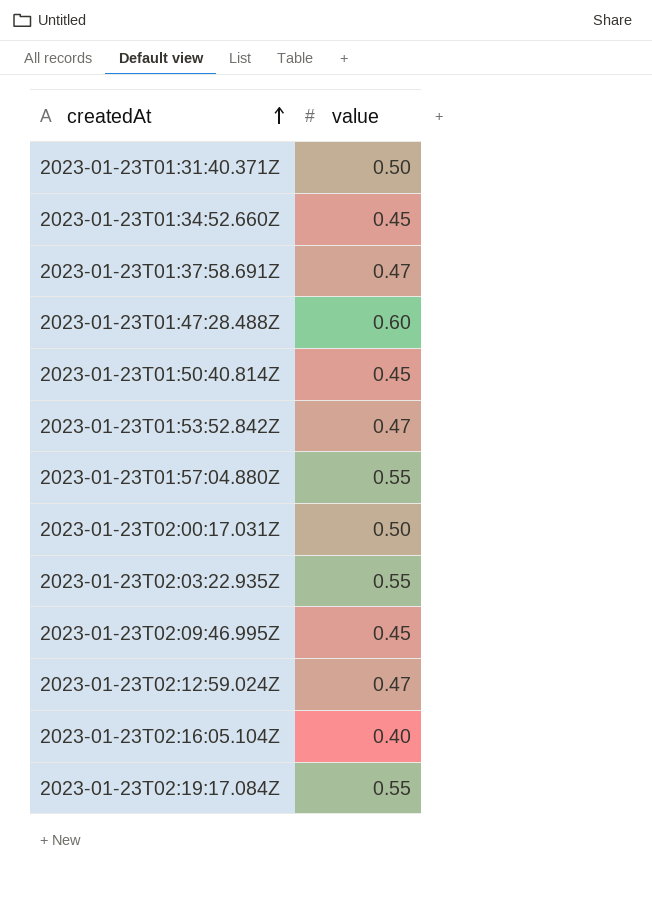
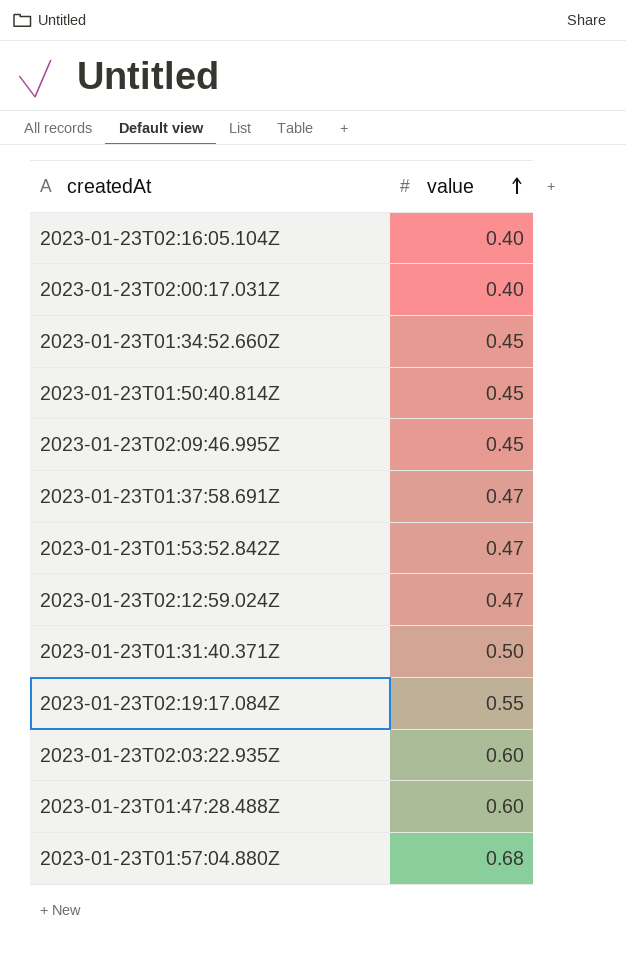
row order: createdAt ascending -> value ascending
2023-01-23T02:00:17.031Z | value: 0.50 -> 0.40
2023-01-23T02:03:22.935Z | value: 0.55 -> 0.60
2023-01-23T01:57:04.880Z | value: 0.55 -> 0.68

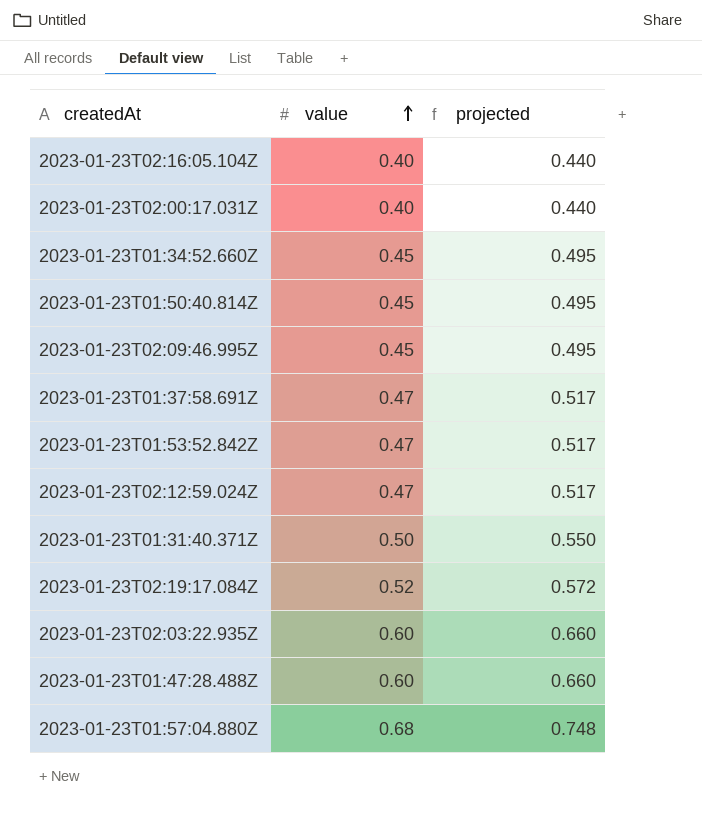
column projected | formula: none -> [value] * 1.1
2023-01-23T02:19:17.084Z | value: 0.55 -> 0.52

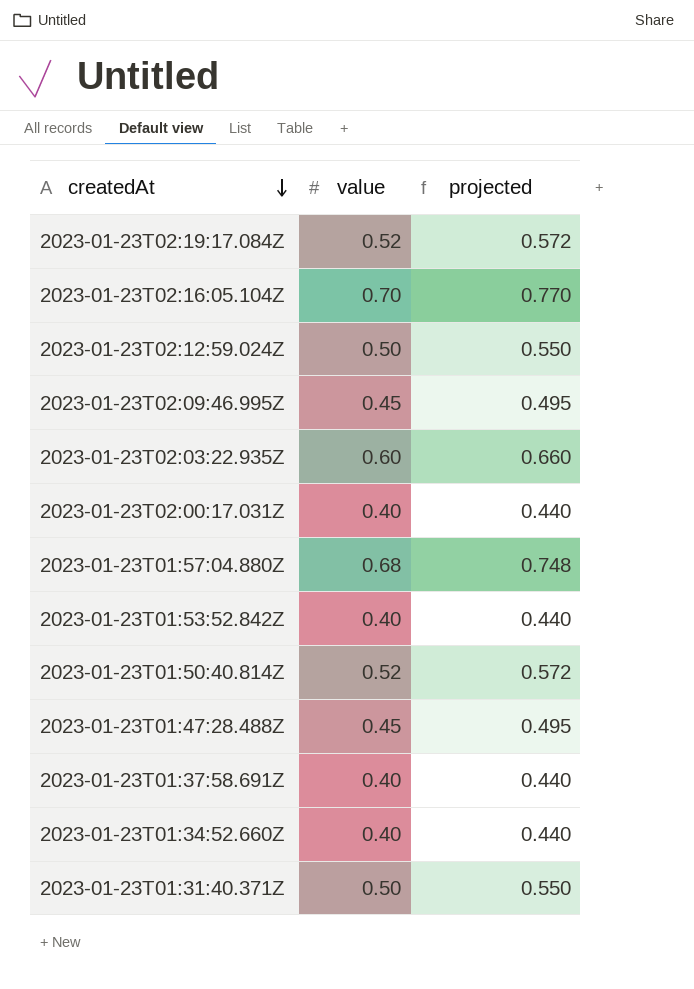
row order: value ascending -> createdAt descending
2023-01-23T02:16:05.104Z | value: 0.40 -> 0.70
2023-01-23T02:16:05.104Z | projected: 0.440 -> 0.770
2023-01-23T02:12:59.024Z | value: 0.47 -> 0.50
2023-01-23T02:12:59.024Z | projected: 0.517 -> 0.550
2023-01-23T01:53:52.842Z | value: 0.47 -> 0.40
2023-01-23T01:53:52.842Z | projected: 0.517 -> 0.440
2023-01-23T01:50:40.814Z | value: 0.45 -> 0.52
2023-01-23T01:50:40.814Z | projected: 0.495 -> 0.572
2023-01-23T01:47:28.488Z | value: 0.60 -> 0.45
2023-01-23T01:47:28.488Z | projected: 0.660 -> 0.495
2023-01-23T01:37:58.691Z | value: 0.47 -> 0.40
2023-01-23T01:37:58.691Z | projected: 0.517 -> 0.440
2023-01-23T01:34:52.660Z | value: 0.45 -> 0.40
2023-01-23T01:34:52.660Z | projected: 0.495 -> 0.440

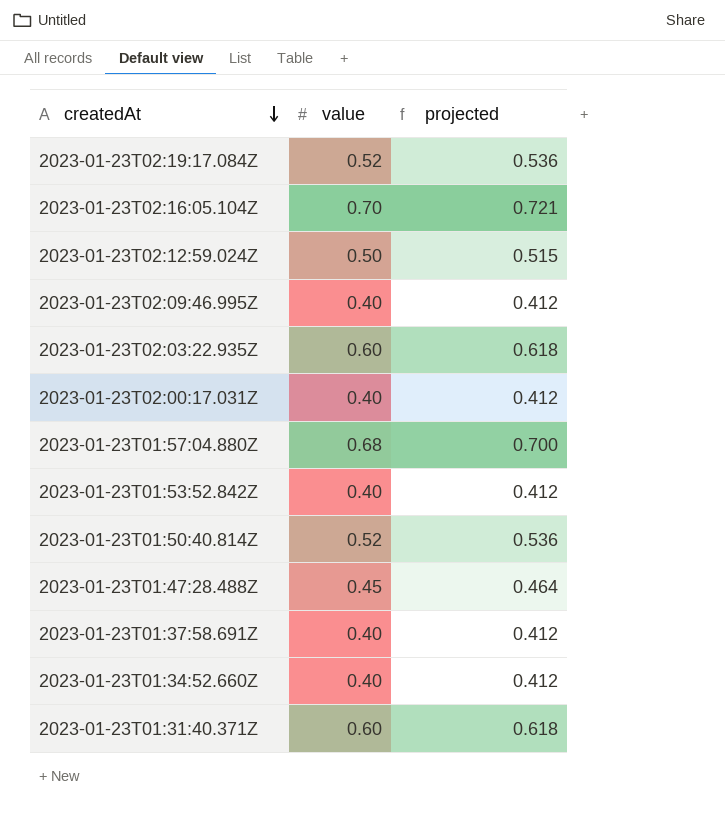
column projected | formula: [value] * 1.1 -> [value] * 1.03
2023-01-23T02:09:46.995Z | value: 0.45 -> 0.40
2023-01-23T01:31:40.371Z | value: 0.50 -> 0.60

